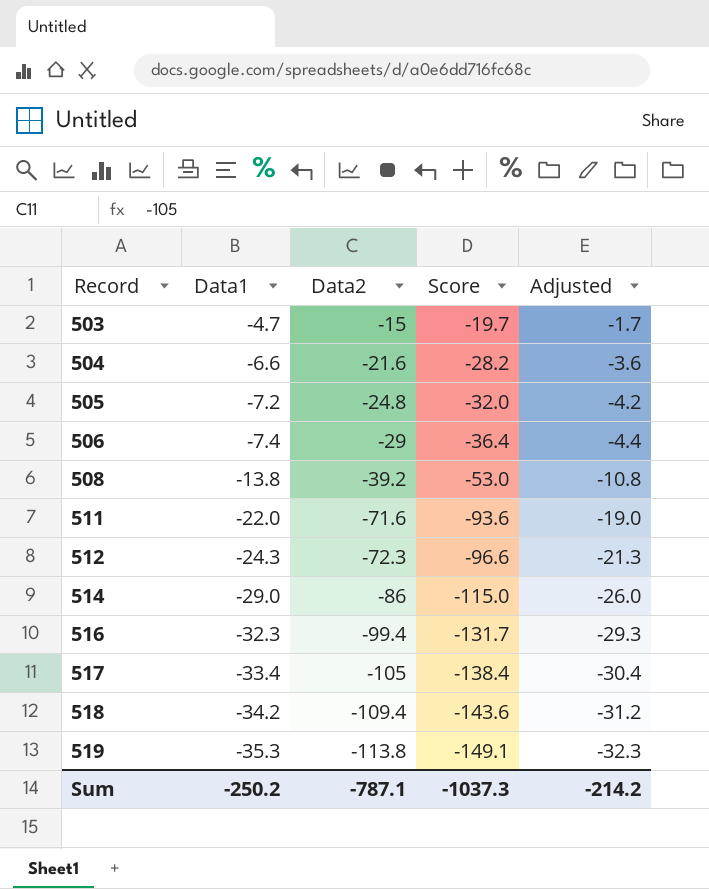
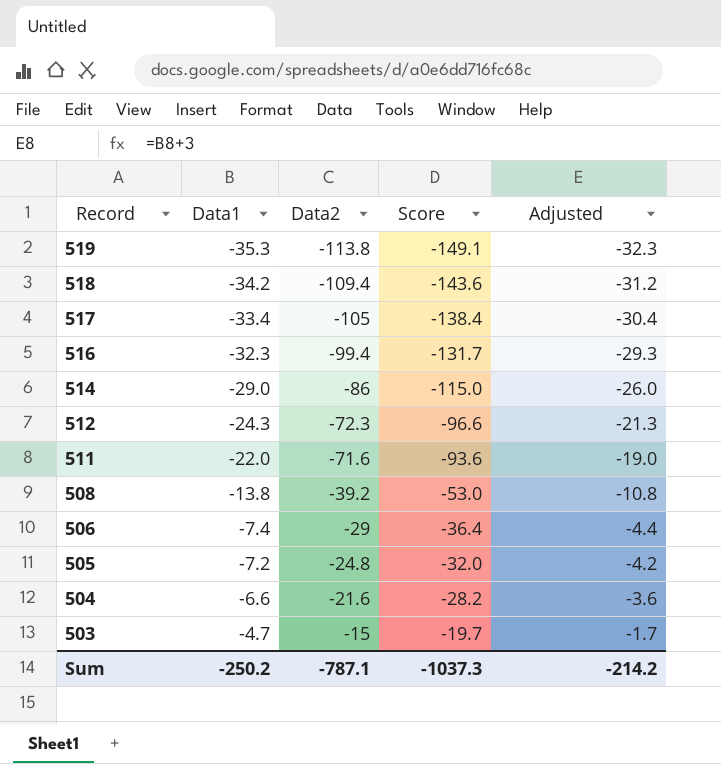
row order: Record ascending -> Record descending

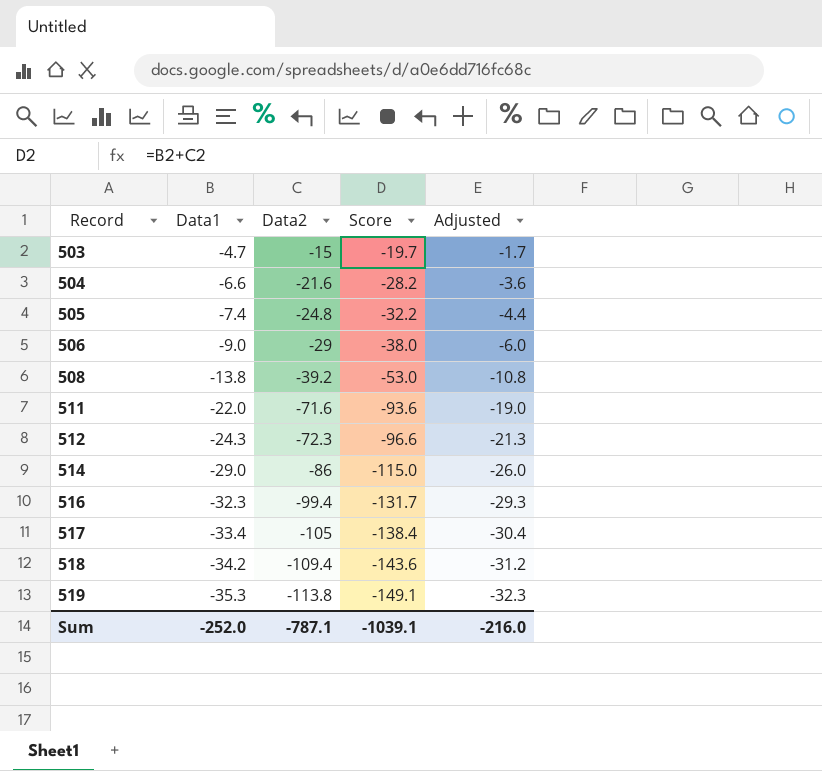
row order: Record descending -> Record ascending
505 | Data1: -7.2 -> -7.4
505 | Score: -32.0 -> -32.2
505 | Adjusted: -4.2 -> -4.4
506 | Data1: -7.4 -> -9.0
506 | Score: -36.4 -> -38.0
506 | Adjusted: -4.4 -> -6.0
Sum | Data1: -250.2 -> -252.0
Sum | Score: -1037.3 -> -1039.1
Sum | Adjusted: -214.2 -> -216.0

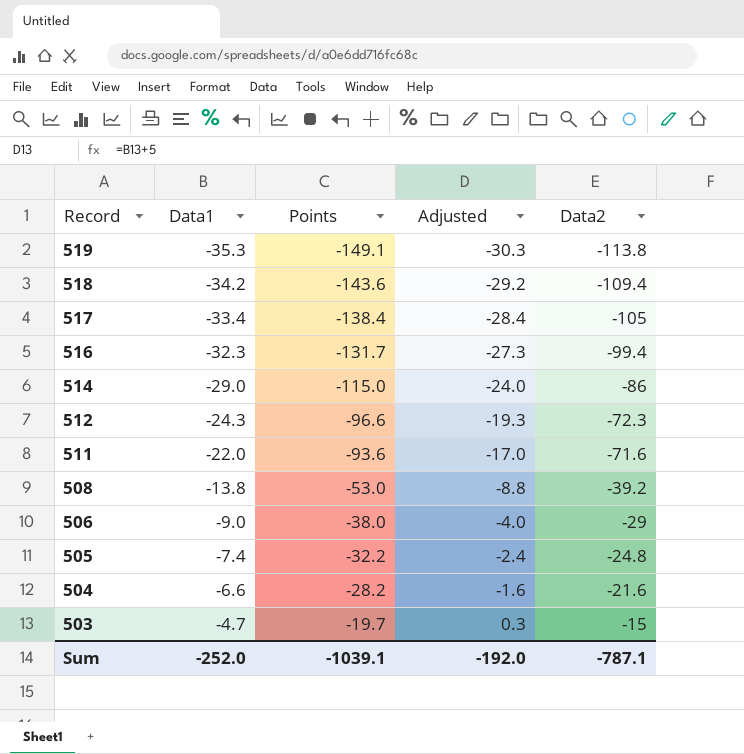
row order: Record ascending -> Record descending
column name: Score -> Points
column Adjusted | formula: [Data1] + 3 -> [Data1] + 5
column Data2 | position: 3 -> 5
Sum | Adjusted: -216.0 -> -192.0

